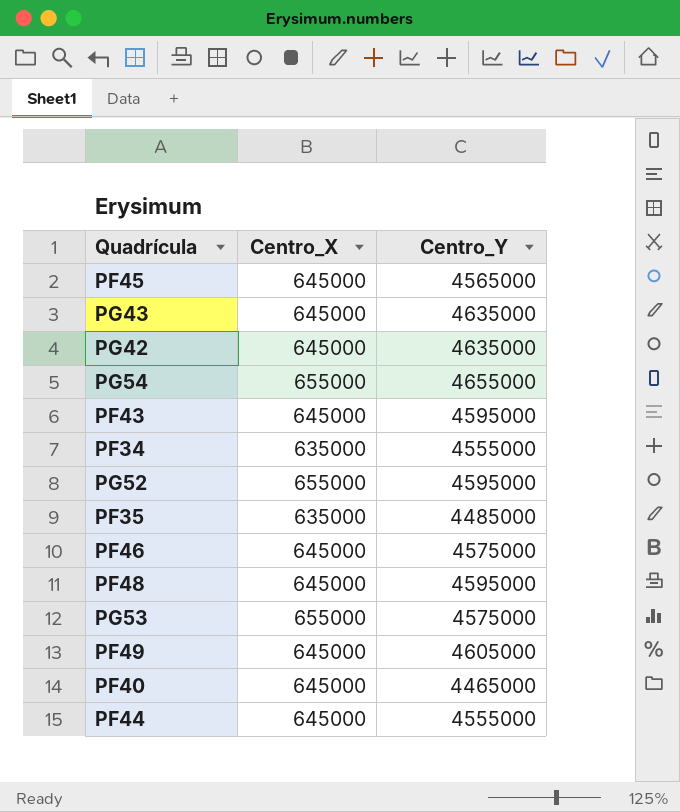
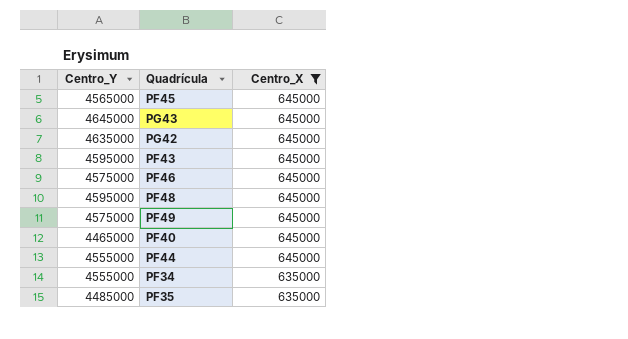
filter: none -> Centro_X != 655000
row order: none -> Centro_X descending
column Centro_Y | position: 3 -> 1
PG43 | Centro_Y: 4635000 -> 4645000
PF49 | Centro_Y: 4605000 -> 4575000

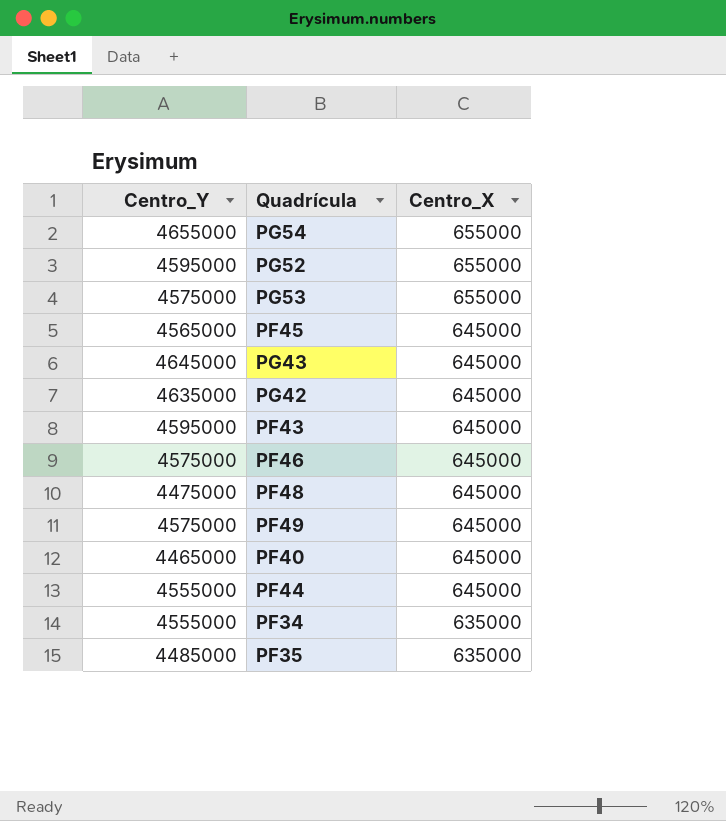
filter: Centro_X != 655000 -> none
PF48 | Centro_Y: 4595000 -> 4475000

